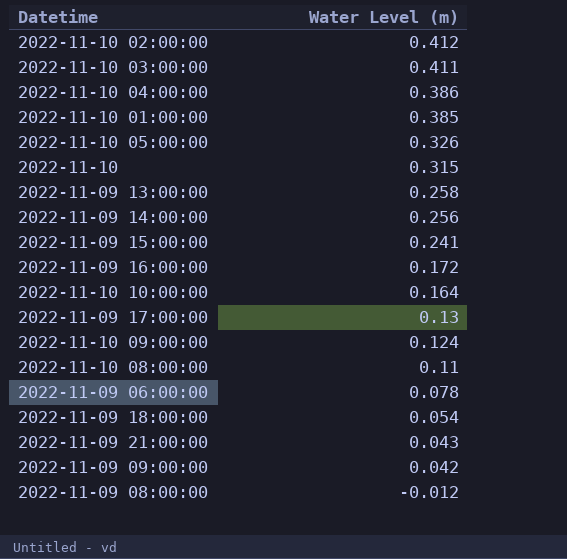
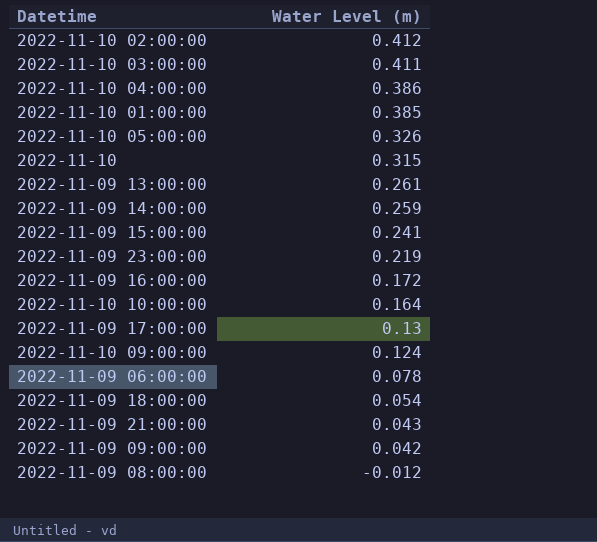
row 2022-11-10 08:00:00: 0.11 -> none
2022-11-09 13:00:00 | Water Level (m): 0.258 -> 0.261
2022-11-09 14:00:00 | Water Level (m): 0.256 -> 0.259
row 2022-11-09 23:00:00: none -> 0.219

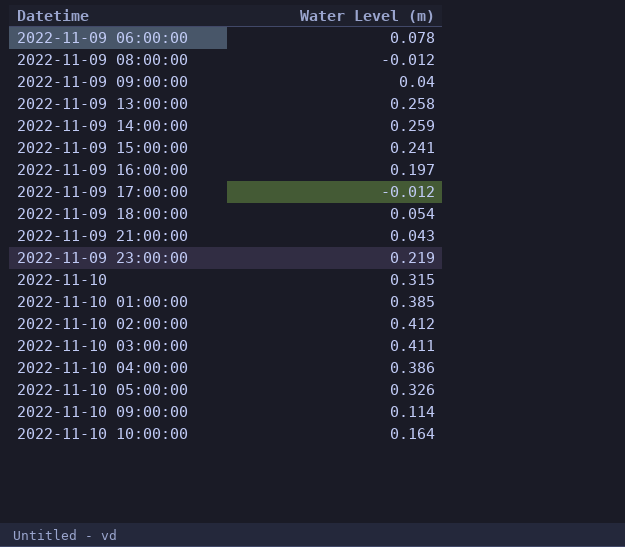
row order: Water Level (m) descending -> Datetime ascending
2022-11-09 09:00:00 | Water Level (m): 0.042 -> 0.04
2022-11-09 13:00:00 | Water Level (m): 0.261 -> 0.258
2022-11-09 16:00:00 | Water Level (m): 0.172 -> 0.197
2022-11-09 17:00:00 | Water Level (m): 0.13 -> -0.012
2022-11-10 09:00:00 | Water Level (m): 0.124 -> 0.114

